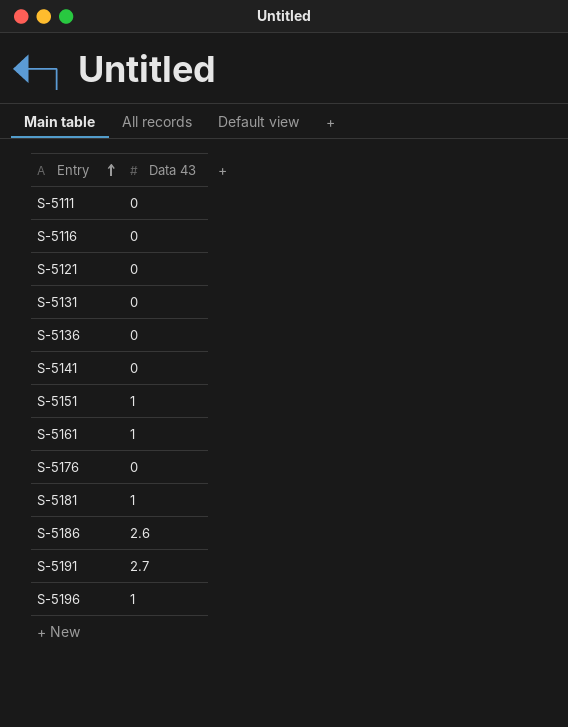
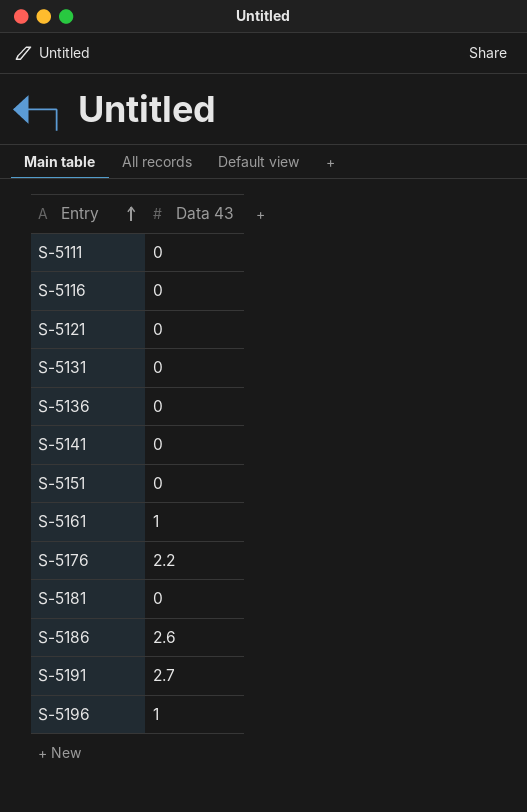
S-5151 | Data 43: 1 -> 0
S-5176 | Data 43: 0 -> 2.2
S-5181 | Data 43: 1 -> 0

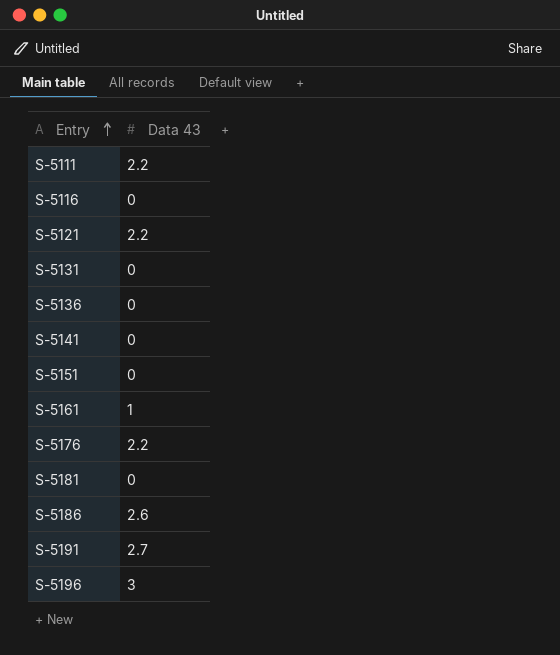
S-5111 | Data 43: 0 -> 2.2
S-5121 | Data 43: 0 -> 2.2
S-5196 | Data 43: 1 -> 3

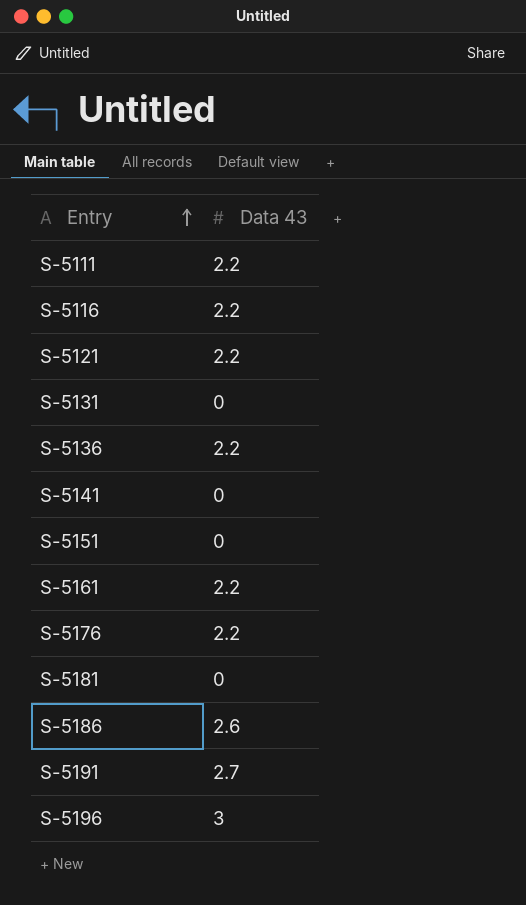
S-5116 | Data 43: 0 -> 2.2
S-5136 | Data 43: 0 -> 2.2
S-5161 | Data 43: 1 -> 2.2

